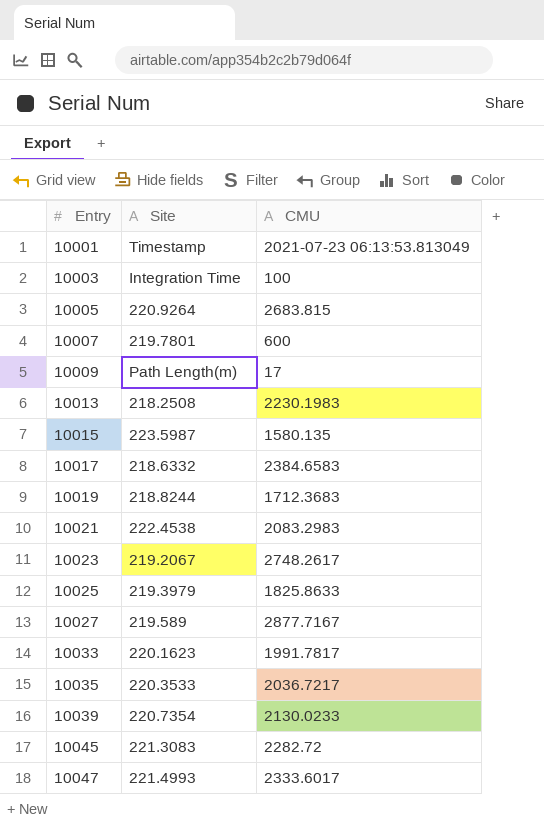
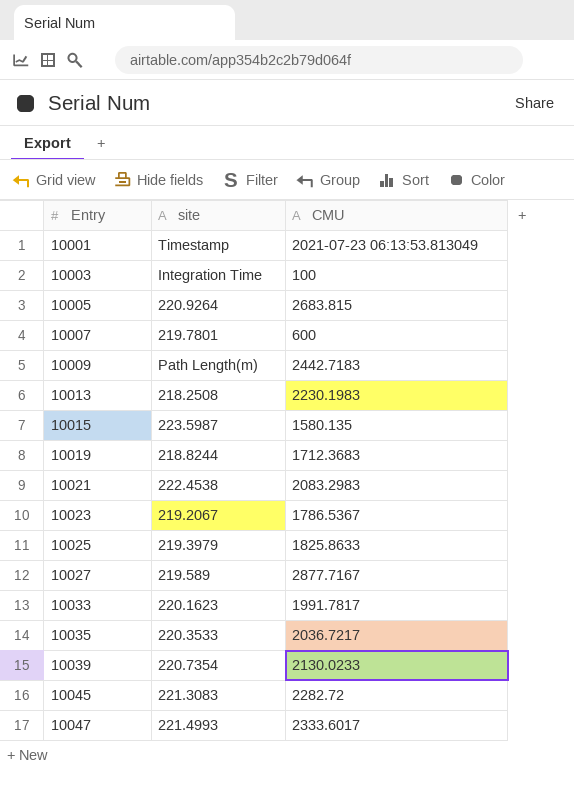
column name: Site -> site
row 10017: 218.6332 | 2384.6583 -> none
10009 | CMU: 17 -> 2442.7183
10023 | CMU: 2748.2617 -> 1786.5367

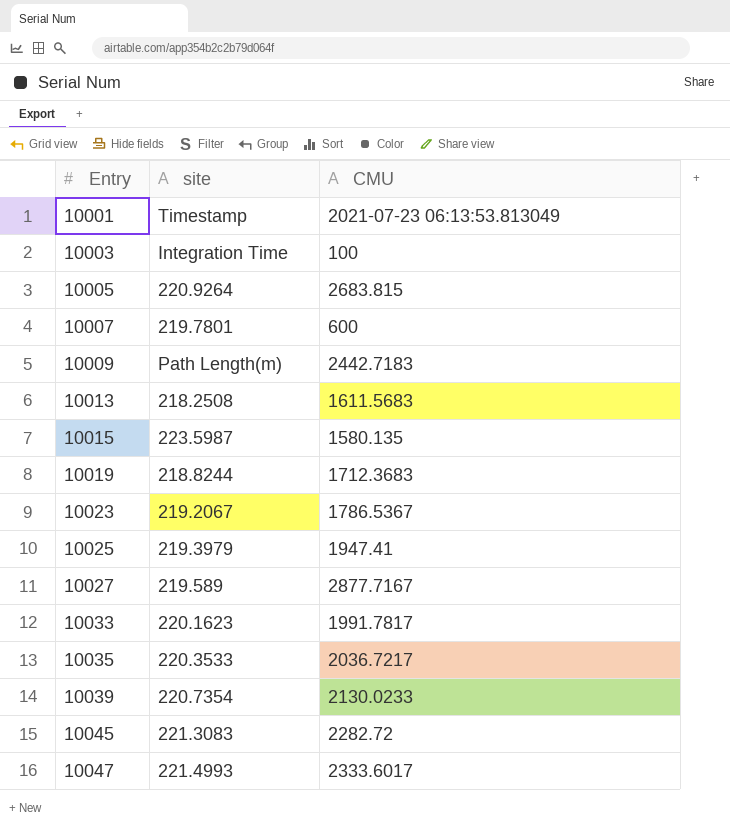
row 10021: 222.4538 | 2083.2983 -> none
10013 | CMU: 2230.1983 -> 1611.5683
10025 | CMU: 1825.8633 -> 1947.41

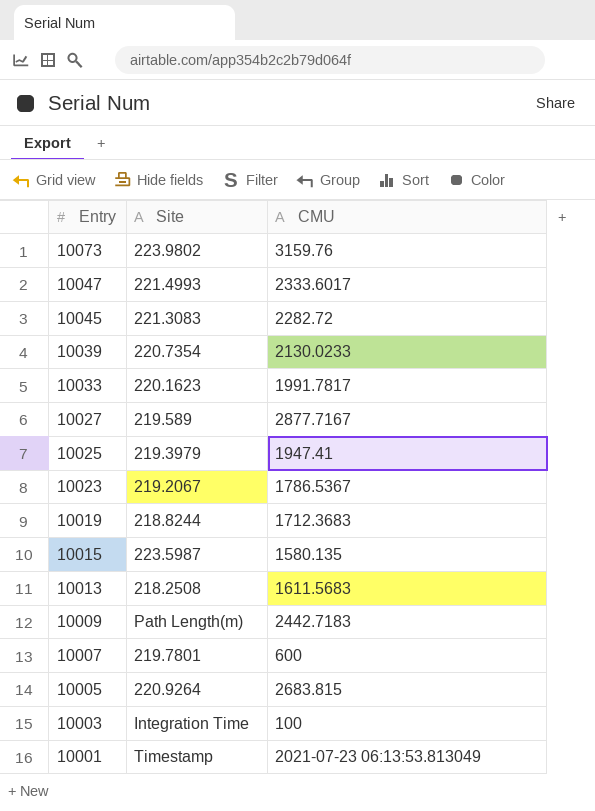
row order: Entry ascending -> Entry descending
column name: site -> Site
row 10035: 220.3533 | 2036.7217 -> none
row 10073: none -> 223.9802 | 3159.76

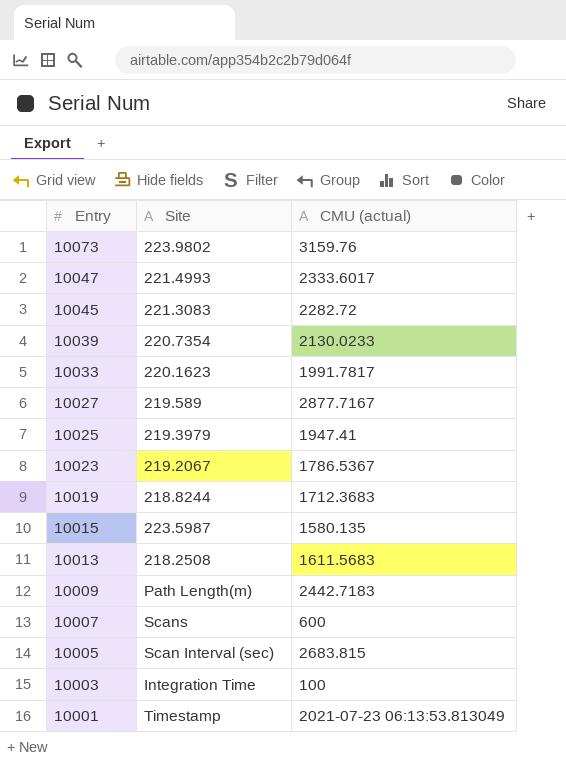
column name: CMU -> CMU (actual)
10007 | Site: 219.7801 -> Scans
10005 | Site: 220.9264 -> Scan Interval (sec)

